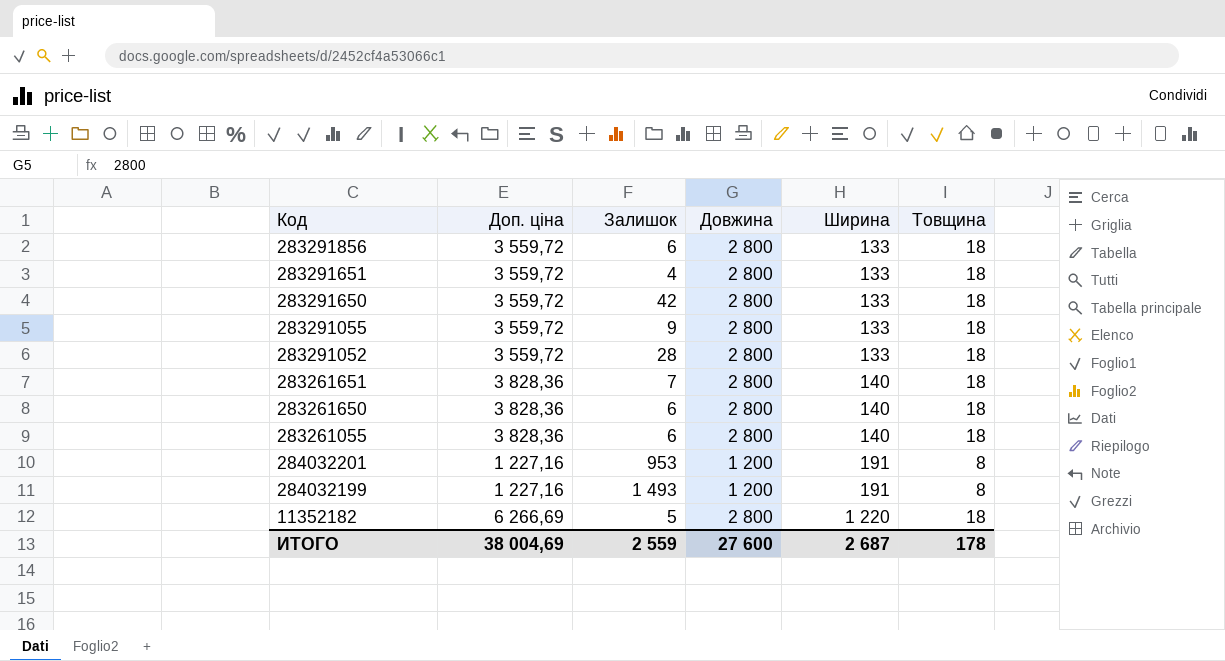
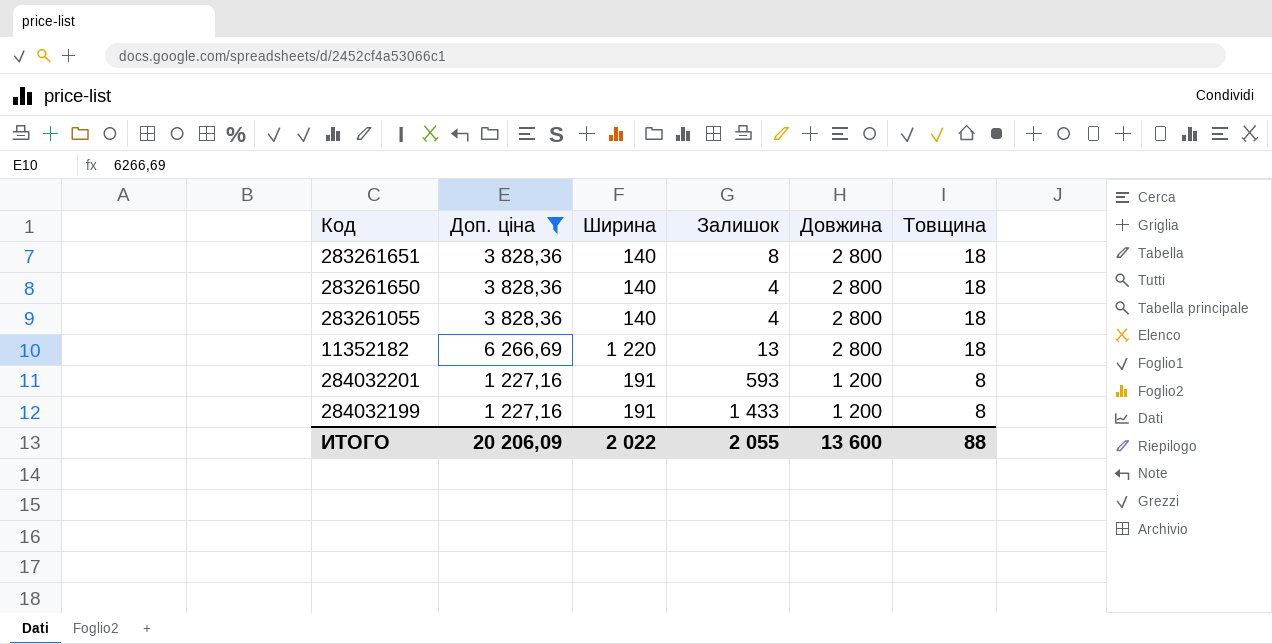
filter: none -> Доп. ціна != 3 559,72
row order: Ширина ascending -> Довжина descending
column Ширина | position: 5 -> 3
283261651 | Залишок: 7 -> 8
283261650 | Залишок: 6 -> 4
283261055 | Залишок: 6 -> 4
11352182 | Залишок: 5 -> 13
284032201 | Залишок: 953 -> 593
284032199 | Залишок: 1 493 -> 1 433
ИТОГО | Доп. ціна: 38 004,69 -> 20 206,09
ИТОГО | Ширина: 2 687 -> 2 022
ИТОГО | Залишок: 2 559 -> 2 055
ИТОГО | Довжина: 27 600 -> 13 600
ИТОГО | Товщина: 178 -> 88

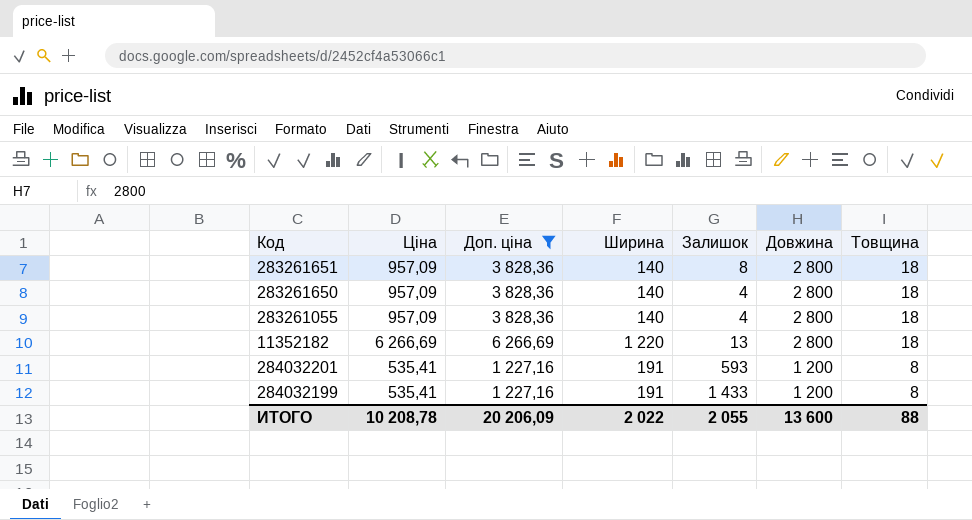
column Ціна | position: none -> 2

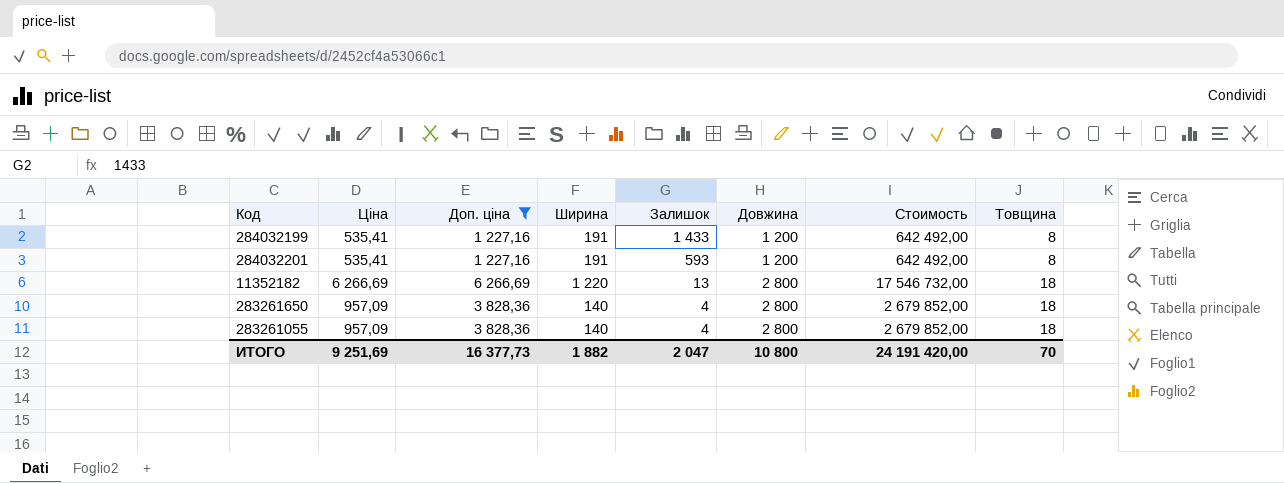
row order: Довжина descending -> Залишок descending
column Стоимость | formula: none -> [Ціна] * [Довжина]
row 283261651: 957,09 | 3 828,36 | 140 | 8 | 2 800 | 18 -> none
ИТОГО | Ціна: 10 208,78 -> 9 251,69
ИТОГО | Доп. ціна: 20 206,09 -> 16 377,73
ИТОГО | Ширина: 2 022 -> 1 882
ИТОГО | Залишок: 2 055 -> 2 047
ИТОГО | Довжина: 13 600 -> 10 800
ИТОГО | Товщина: 88 -> 70

